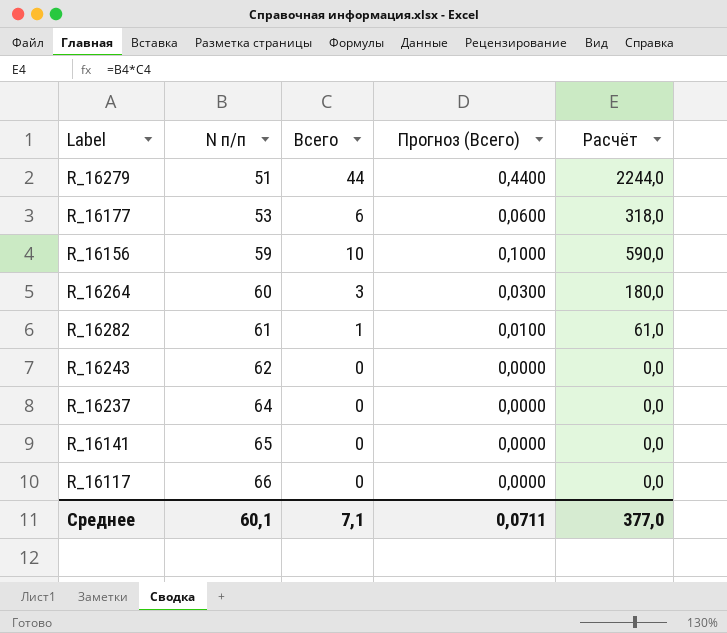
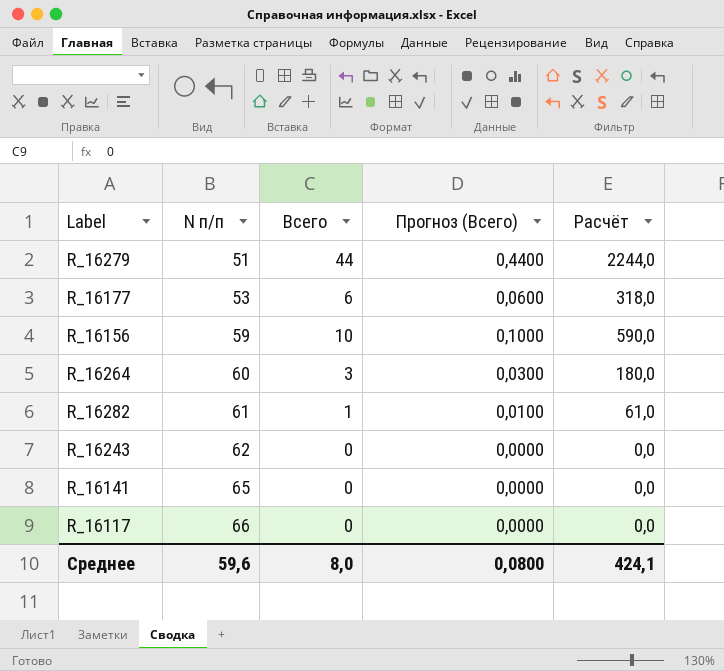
row R_16237: 64 | 0 | 0,0000 | 0,0 -> none
Среднее | N п/п: 60,1 -> 59,6
Среднее | Всего: 7,1 -> 8,0
Среднее | Прогноз (Всего): 0,0711 -> 0,0800
Среднее | Расчёт: 377,0 -> 424,1

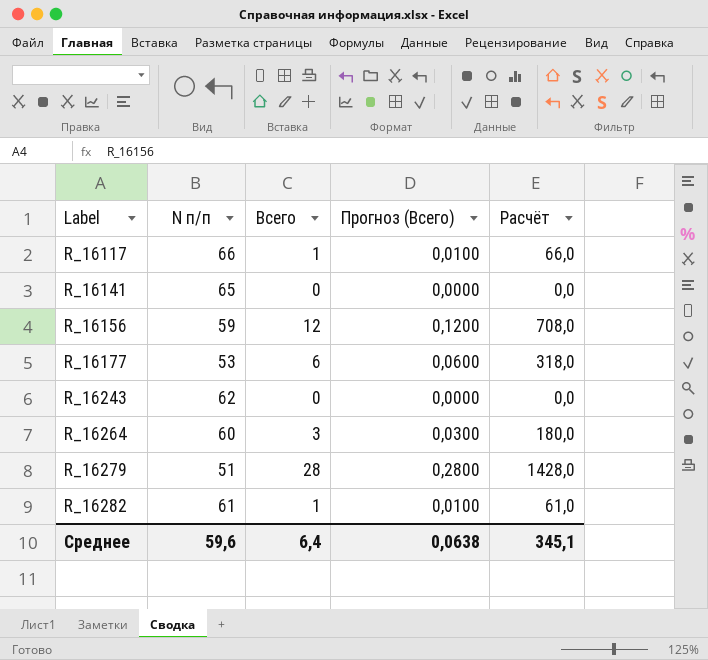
row order: N п/п ascending -> Label ascending
R_16117 | Всего: 0 -> 1
R_16117 | Прогноз (Всего): 0,0000 -> 0,0100
R_16117 | Расчёт: 0,0 -> 66,0
R_16156 | Всего: 10 -> 12
R_16156 | Прогноз (Всего): 0,1000 -> 0,1200
R_16156 | Расчёт: 590,0 -> 708,0
R_16279 | Всего: 44 -> 28
R_16279 | Прогноз (Всего): 0,4400 -> 0,2800
R_16279 | Расчёт: 2244,0 -> 1428,0
Среднее | Всего: 8,0 -> 6,4
Среднее | Прогноз (Всего): 0,0800 -> 0,0638
Среднее | Расчёт: 424,1 -> 345,1

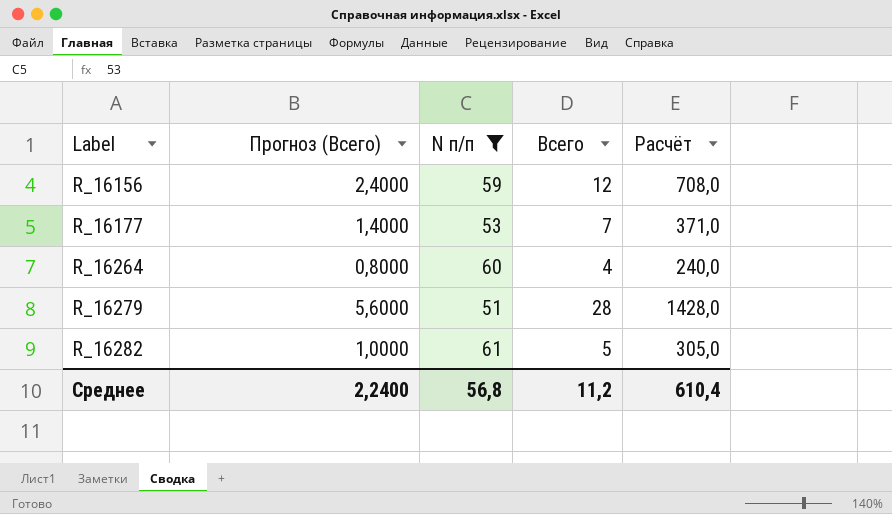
filter: none -> N п/п <= 61
column Прогноз (Всего) | formula: [Всего] * 0,01 -> [Всего] * 0,2
column Прогноз (Всего) | position: 4 -> 2
R_16177 | Всего: 6 -> 7
R_16177 | Расчёт: 318,0 -> 371,0
R_16264 | Всего: 3 -> 4
R_16264 | Расчёт: 180,0 -> 240,0
R_16282 | Всего: 1 -> 5
R_16282 | Расчёт: 61,0 -> 305,0
Среднее | Прогноз (Всего): 0,0638 -> 2,2400
Среднее | N п/п: 59,6 -> 56,8
Среднее | Всего: 6,4 -> 11,2
Среднее | Расчёт: 345,1 -> 610,4

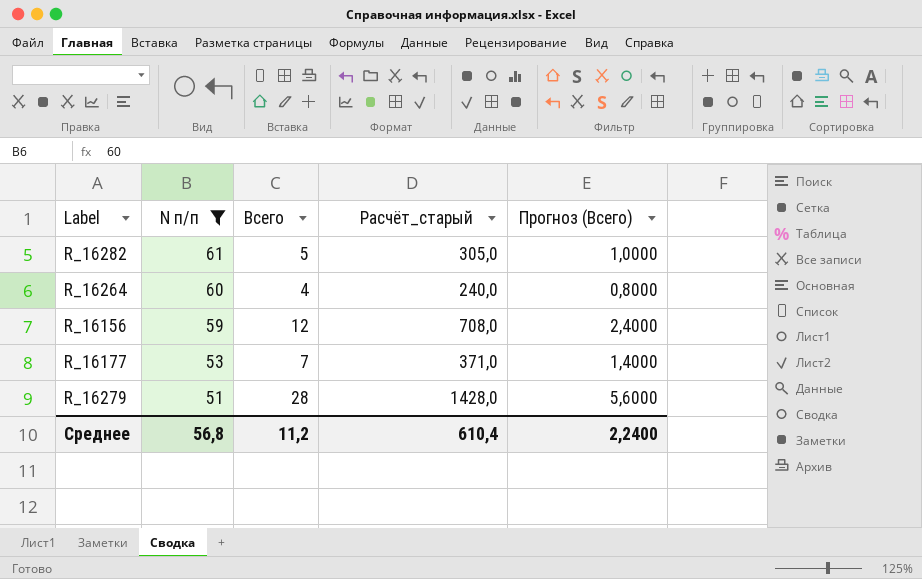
row order: Label ascending -> N п/п descending
column name: Расчёт -> Расчёт_старый
column Прогноз (Всего) | position: 2 -> 5

